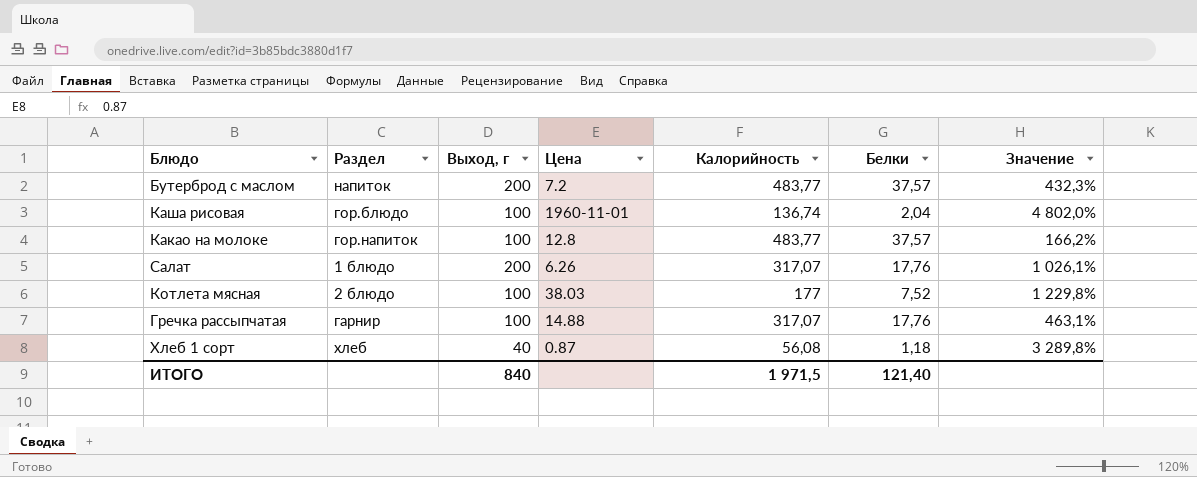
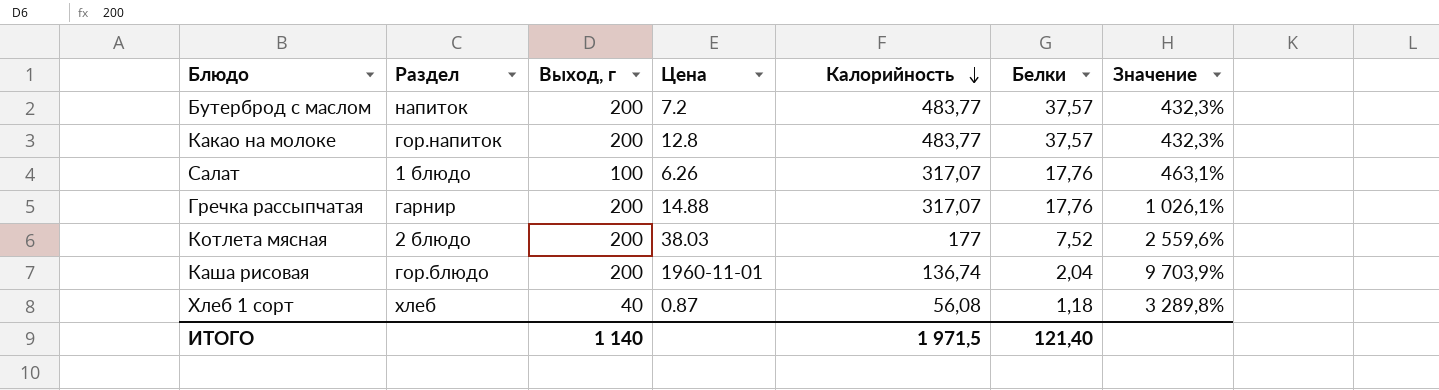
row order: none -> Калорийность descending
Какао на молоке | Выход, г: 100 -> 200
Какао на молоке | Значение: 166,2% -> 432,3%
Салат | Выход, г: 200 -> 100
Салат | Значение: 1 026,1% -> 463,1%
Гречка рассыпчатая | Выход, г: 100 -> 200
Гречка рассыпчатая | Значение: 463,1% -> 1 026,1%
Котлета мясная | Выход, г: 100 -> 200
Котлета мясная | Значение: 1 229,8% -> 2 559,6%
Каша рисовая | Выход, г: 100 -> 200
Каша рисовая | Значение: 4 802,0% -> 9 703,9%
ИТОГО | Выход, г: 840 -> 1 140

